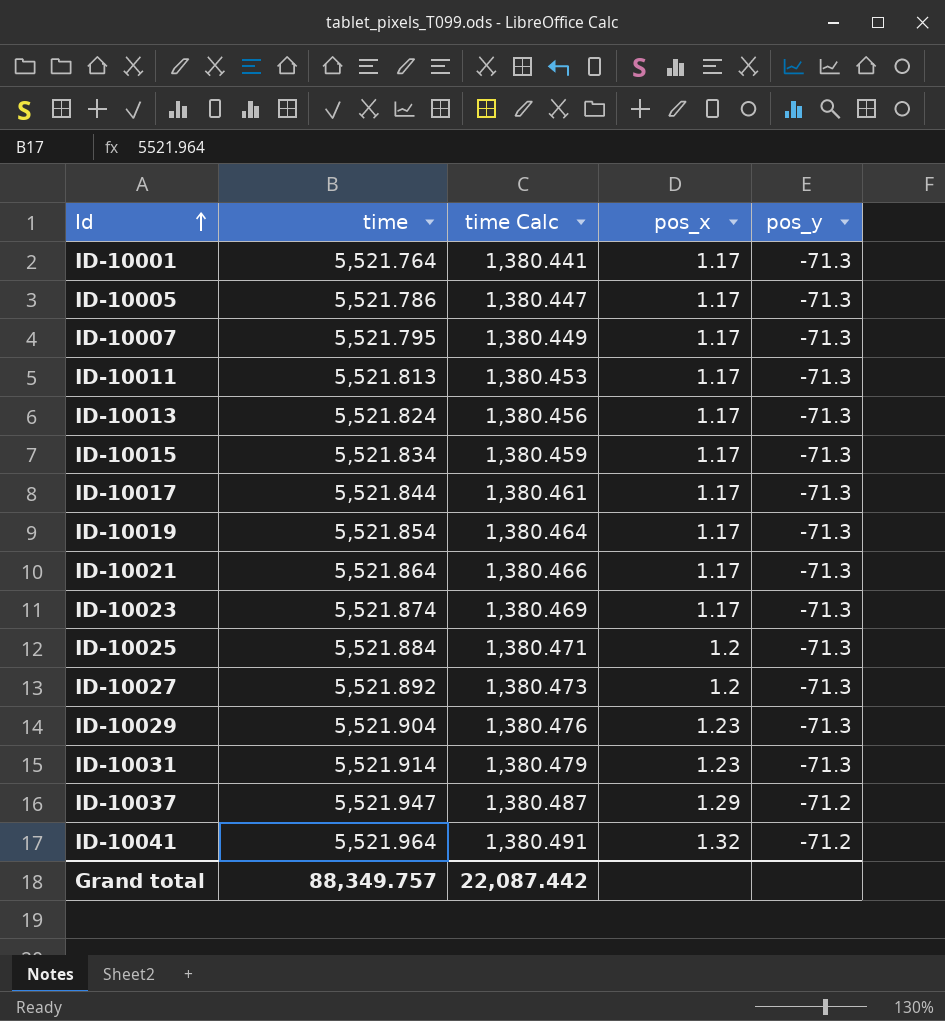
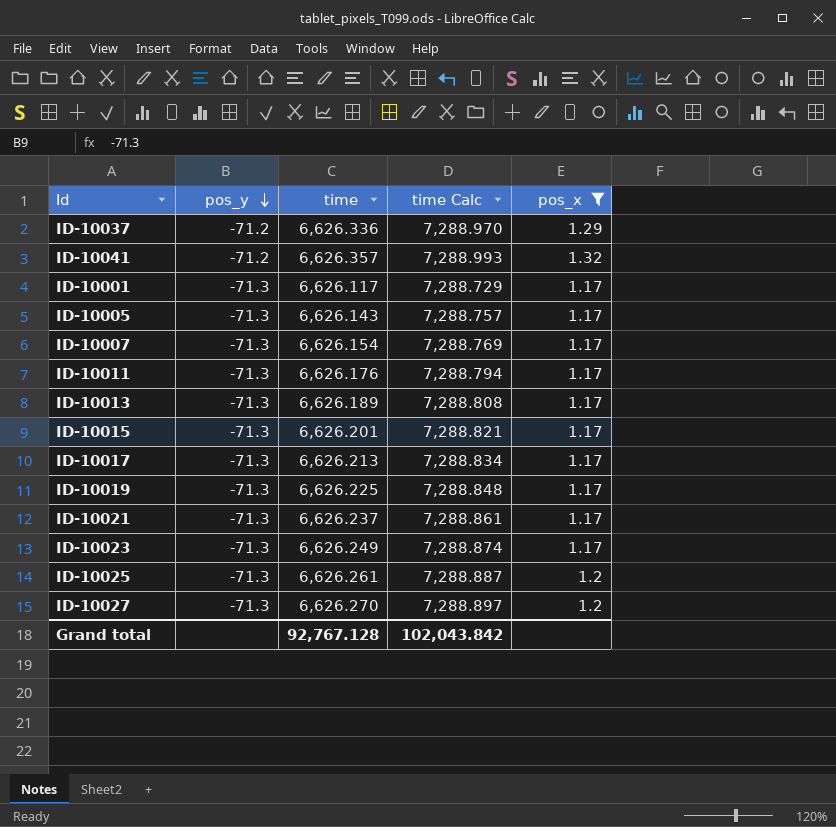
filter: none -> pos_x != 1.23
row order: Id ascending -> pos_y descending
column pos_y | position: 5 -> 2
column time Calc | formula: [time] * 0.25 -> [time] * 1.1
ID-10037 | time: 5,521.947 -> 6,626.336
ID-10041 | time: 5,521.964 -> 6,626.357
ID-10001 | time: 5,521.764 -> 6,626.117
ID-10005 | time: 5,521.786 -> 6,626.143
ID-10007 | time: 5,521.795 -> 6,626.154
ID-10011 | time: 5,521.813 -> 6,626.176
ID-10013 | time: 5,521.824 -> 6,626.189
ID-10015 | time: 5,521.834 -> 6,626.201
ID-10017 | time: 5,521.844 -> 6,626.213
ID-10019 | time: 5,521.854 -> 6,626.225
ID-10021 | time: 5,521.864 -> 6,626.237
ID-10023 | time: 5,521.874 -> 6,626.249
ID-10025 | time: 5,521.884 -> 6,626.261
ID-10027 | time: 5,521.892 -> 6,626.270
Grand total | time: 88,349.757 -> 92,767.128
Grand total | time Calc: 22,087.442 -> 102,043.842

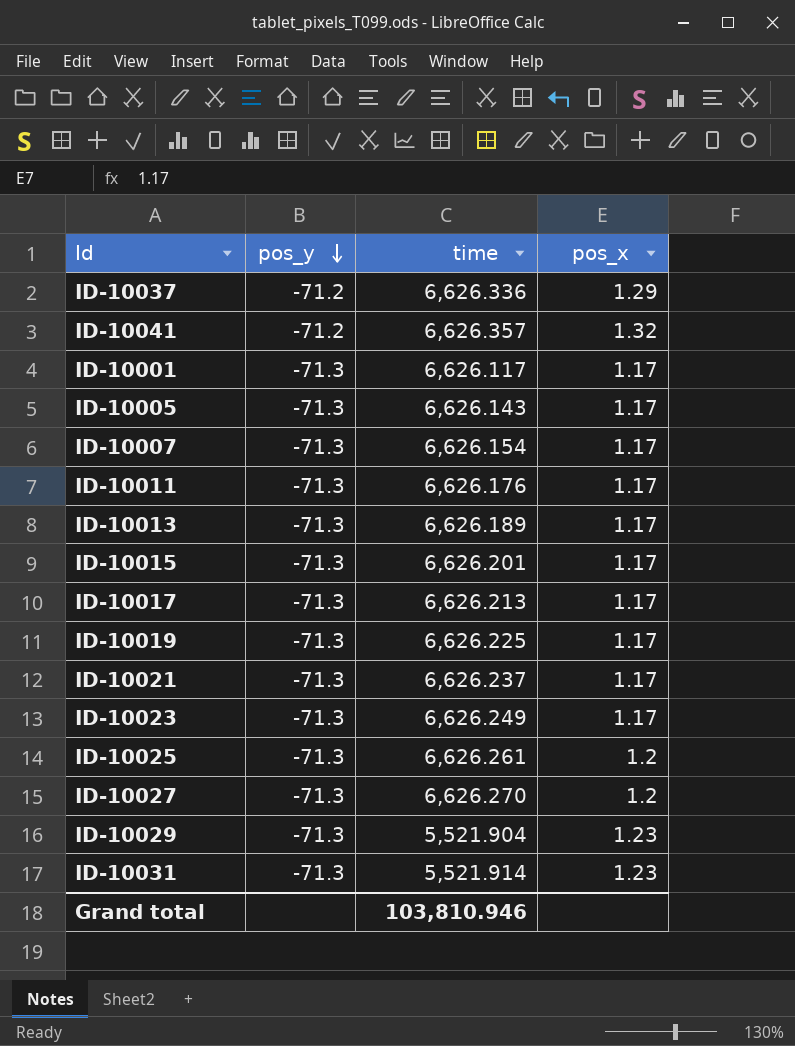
filter: pos_x != 1.23 -> none
column time Calc | formula: [time] * 1.1 -> none
Grand total | time: 92,767.128 -> 103,810.946

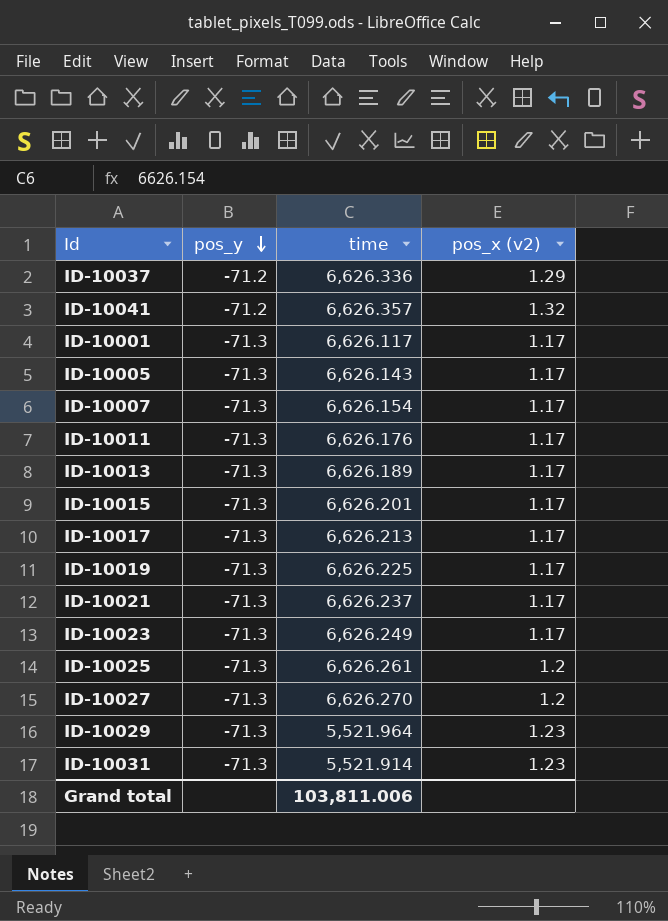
column name: pos_x -> pos_x (v2)
ID-10029 | time: 5,521.904 -> 5,521.964
Grand total | time: 103,810.946 -> 103,811.006

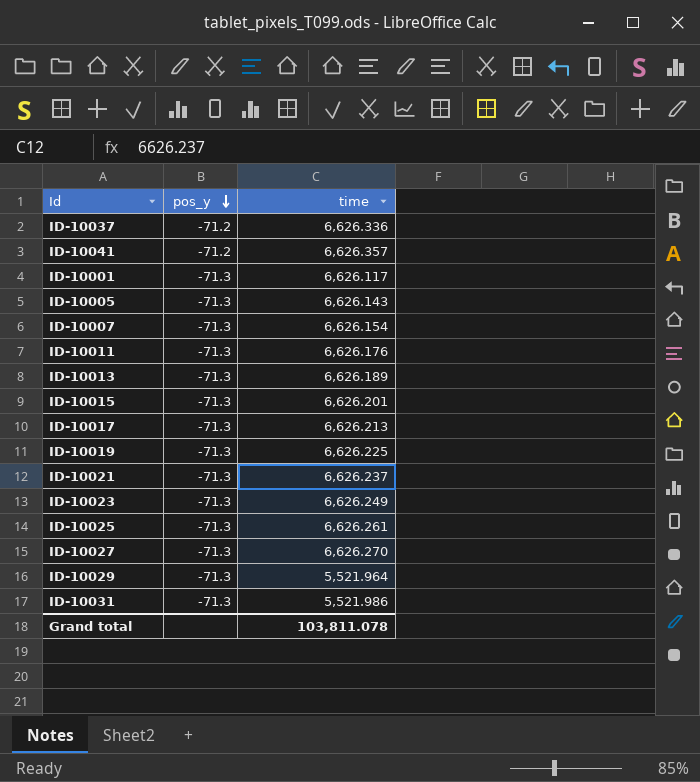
column pos_x (v2) | position: 4 -> none
ID-10031 | time: 5,521.914 -> 5,521.986
Grand total | time: 103,811.006 -> 103,811.078

